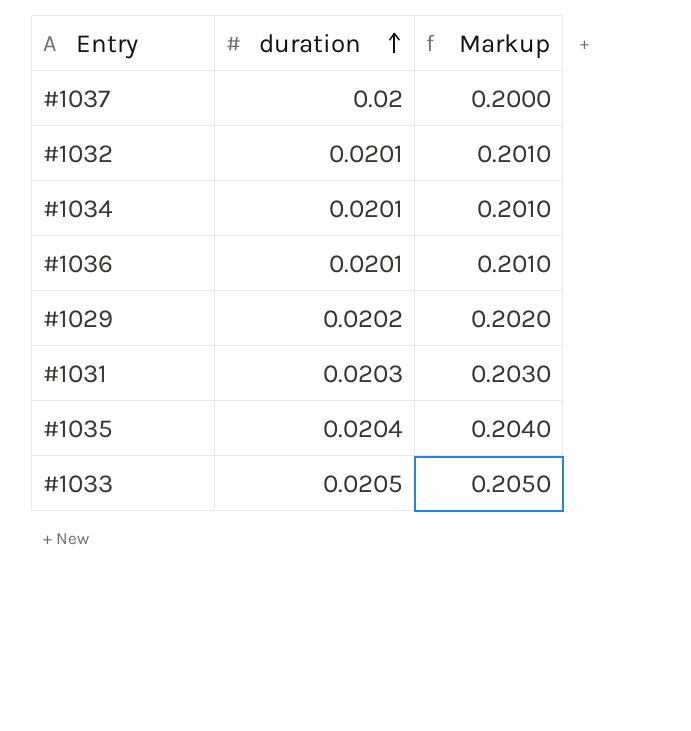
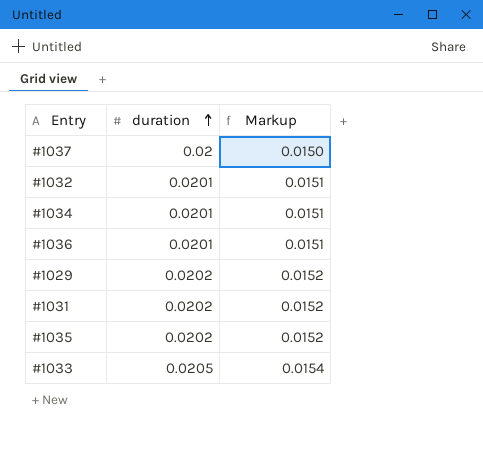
column Markup | formula: [duration] * 10 -> [duration] * 0.75
#1031 | duration: 0.0203 -> 0.0202
#1035 | duration: 0.0204 -> 0.0202

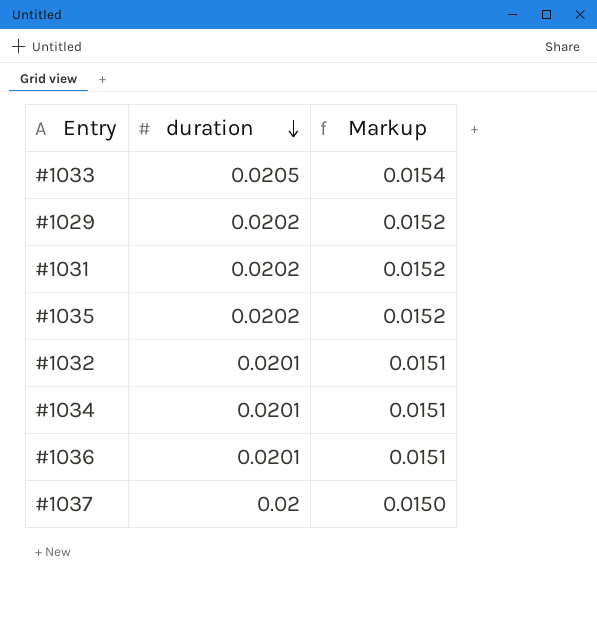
row order: duration ascending -> duration descending

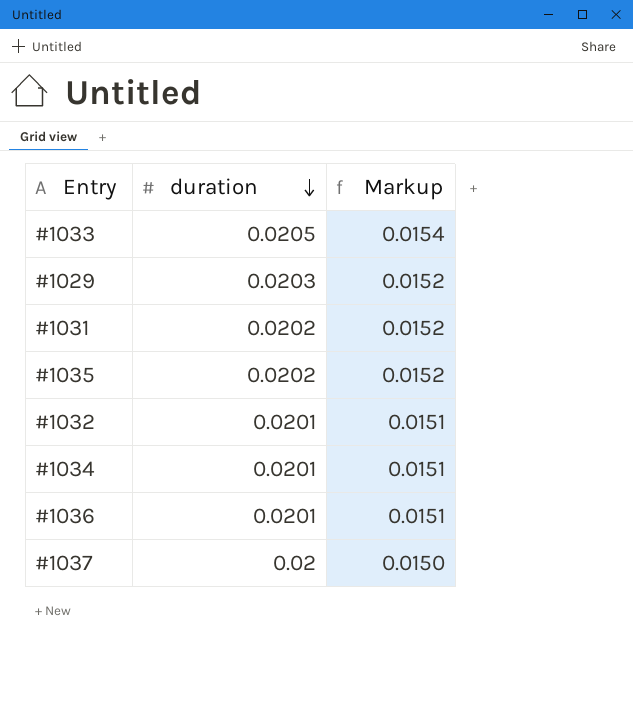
#1029 | duration: 0.0202 -> 0.0203

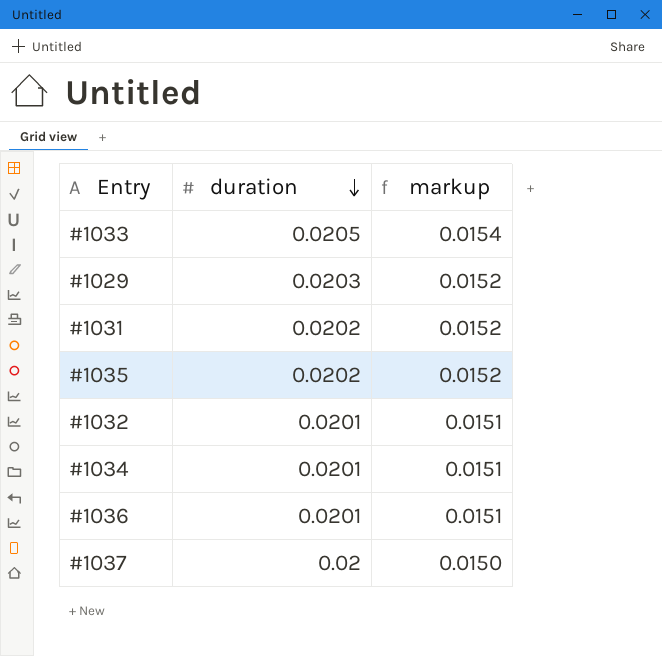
column name: Markup -> markup

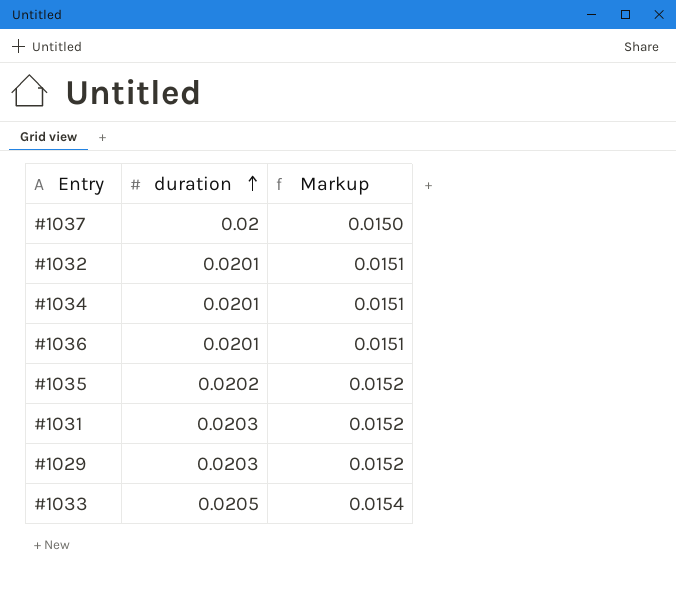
row order: duration descending -> duration ascending
column name: markup -> Markup
#1031 | duration: 0.0202 -> 0.0203

